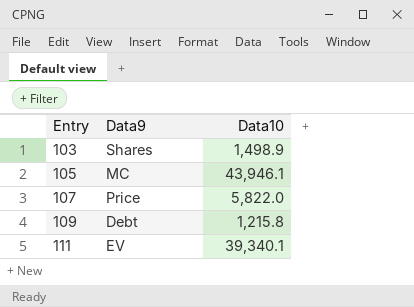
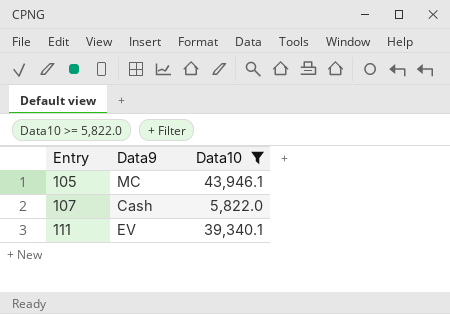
filter: none -> Data10 >= 5,822.0
107 | Data9: Price -> Cash

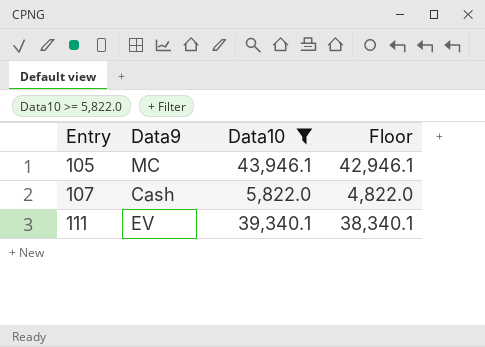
column Floor | formula: none -> [Data10] - 1000

